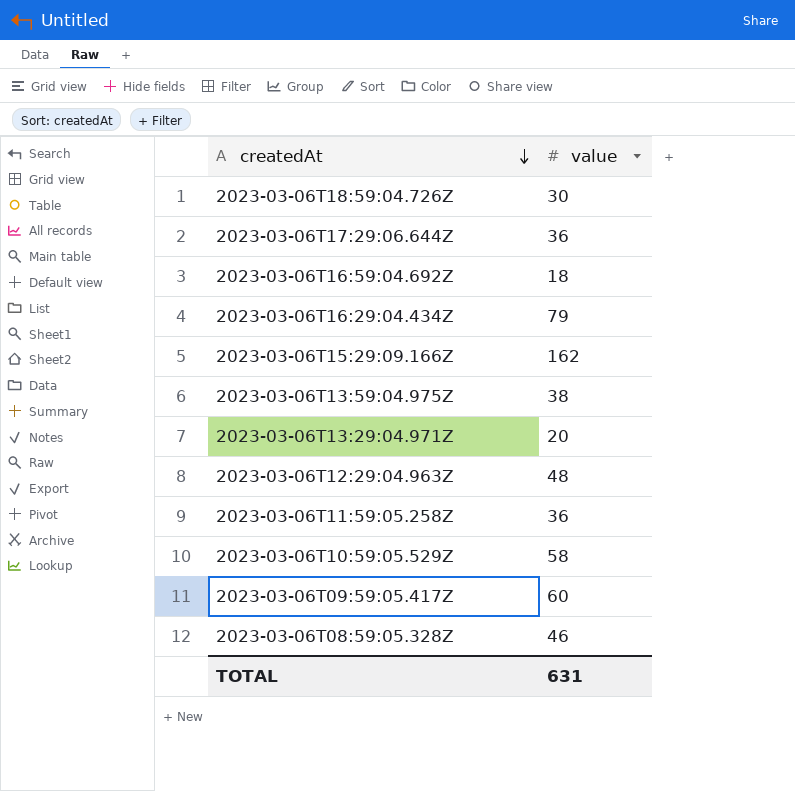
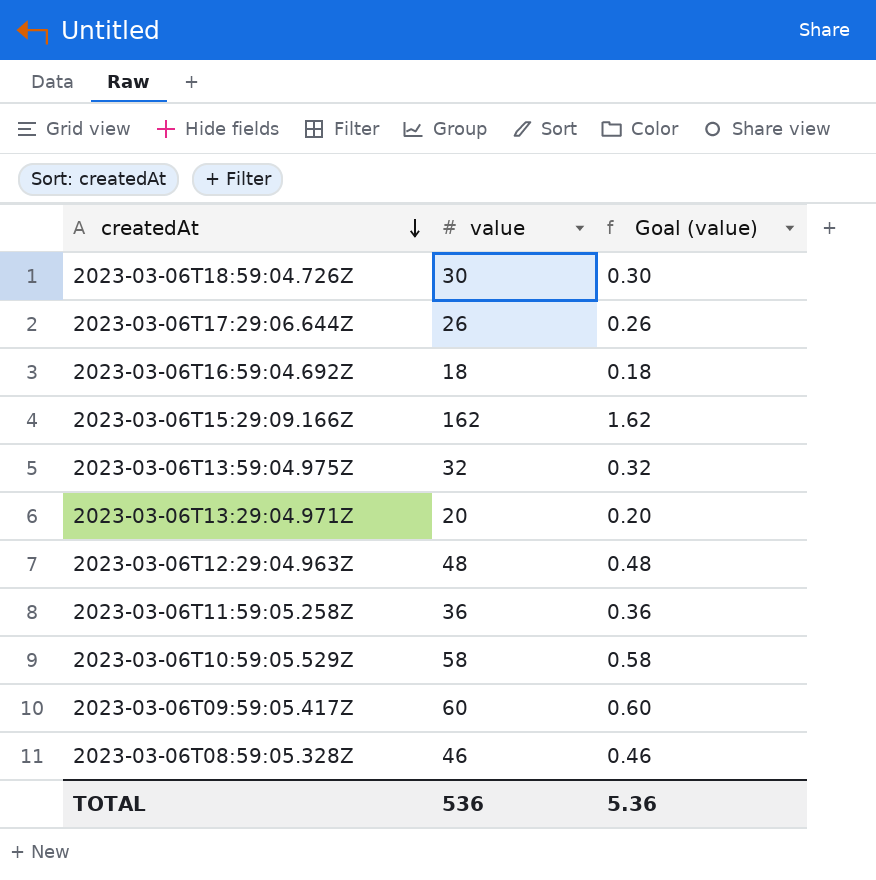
column Goal (value) | formula: none -> [value] * 0.01
row 2023-03-06T16:29:04.434Z: 79 -> none
2023-03-06T17:29:06.644Z | value: 36 -> 26
2023-03-06T13:59:04.975Z | value: 38 -> 32
TOTAL | value: 631 -> 536

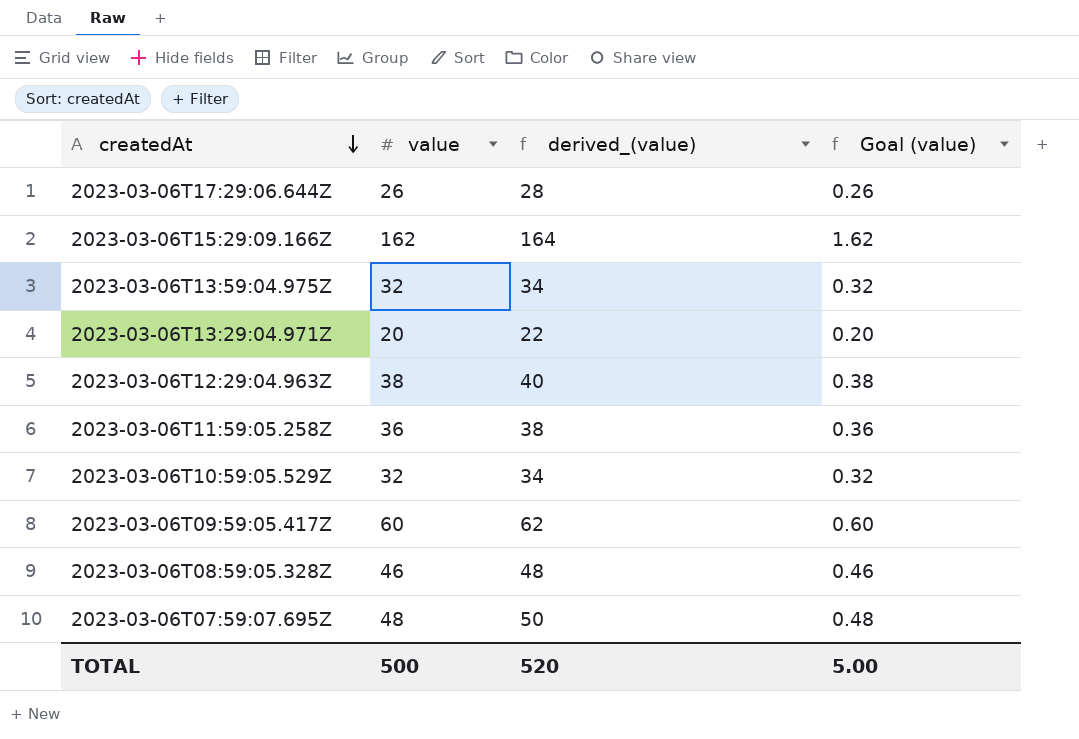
column derived_(value) | formula: none -> [value] + 2
row 2023-03-06T18:59:04.726Z: 30 | 0.30 -> none
row 2023-03-06T16:59:04.692Z: 18 | 0.18 -> none
2023-03-06T12:29:04.963Z | value: 48 -> 38
2023-03-06T12:29:04.963Z | Goal (value): 0.48 -> 0.38
2023-03-06T10:59:05.529Z | value: 58 -> 32
2023-03-06T10:59:05.529Z | Goal (value): 0.58 -> 0.32
row 2023-03-06T07:59:07.695Z: none -> 48 | 50 | 0.48
TOTAL | value: 536 -> 500
TOTAL | Goal (value): 5.36 -> 5.00

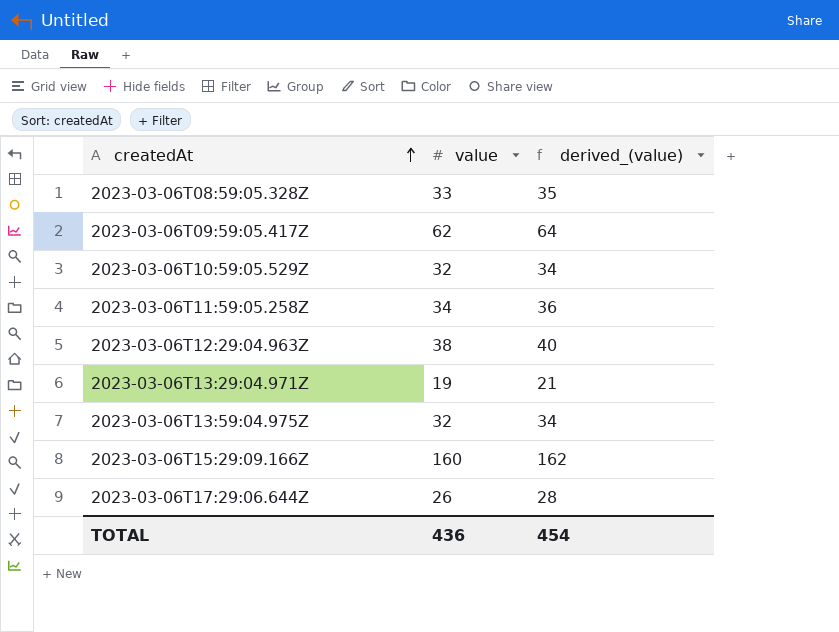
row order: createdAt descending -> createdAt ascending
column Goal (value) | formula: [value] * 0.01 -> none
row 2023-03-06T07:59:07.695Z: 48 | 50 | 0.48 -> none
2023-03-06T08:59:05.328Z | value: 46 -> 33
2023-03-06T08:59:05.328Z | derived_(value): 48 -> 35
2023-03-06T09:59:05.417Z | value: 60 -> 62
2023-03-06T09:59:05.417Z | derived_(value): 62 -> 64
2023-03-06T11:59:05.258Z | value: 36 -> 34
2023-03-06T11:59:05.258Z | derived_(value): 38 -> 36
2023-03-06T13:29:04.971Z | value: 20 -> 19
2023-03-06T13:29:04.971Z | derived_(value): 22 -> 21
2023-03-06T15:29:09.166Z | value: 162 -> 160
2023-03-06T15:29:09.166Z | derived_(value): 164 -> 162
TOTAL | value: 500 -> 436
TOTAL | derived_(value): 520 -> 454

